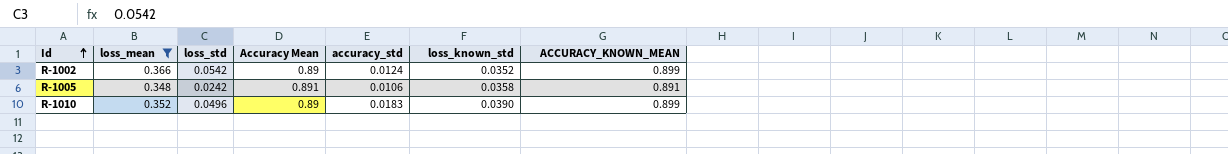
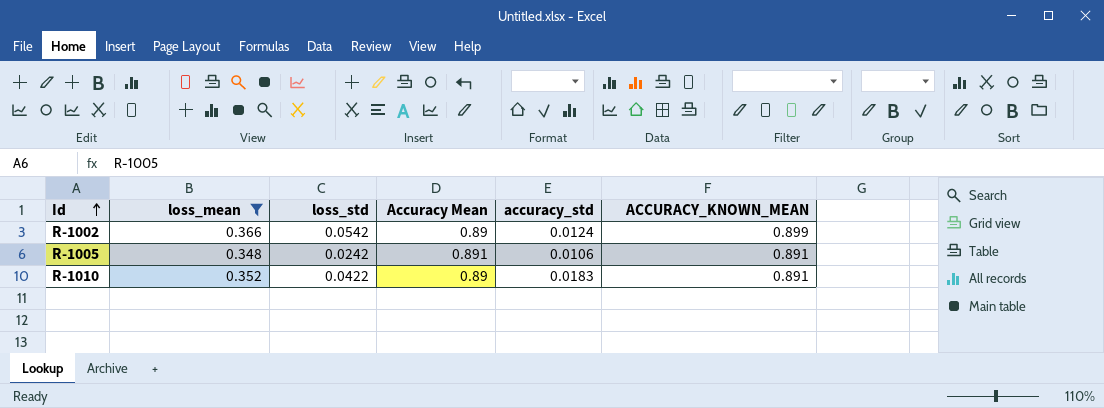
column loss_known_std | position: 6 -> none
R-1010 | loss_std: 0.0496 -> 0.0422
R-1010 | ACCURACY_KNOWN_MEAN: 0.899 -> 0.891

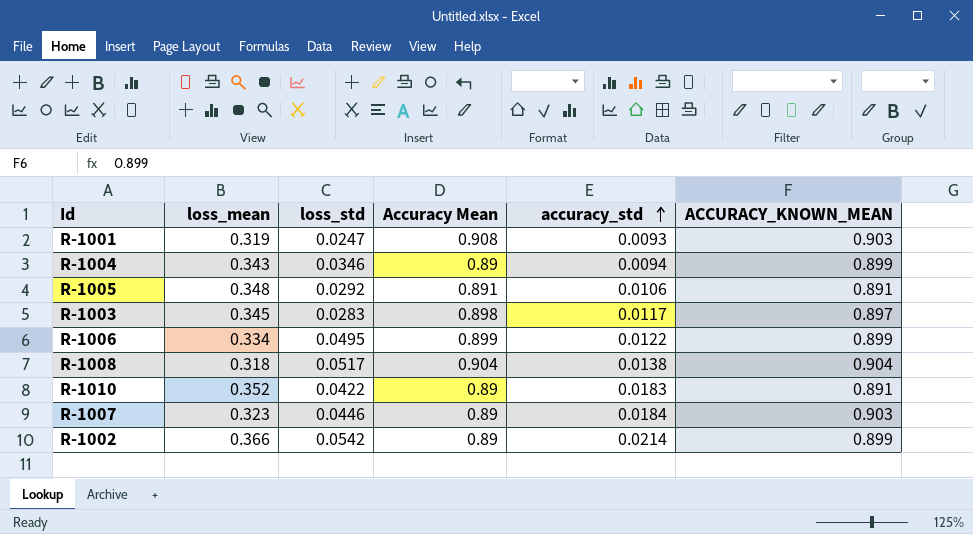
filter: loss_mean >= 0.348 -> none
row order: Id ascending -> accuracy_std ascending
R-1005 | loss_std: 0.0242 -> 0.0292
R-1002 | accuracy_std: 0.0124 -> 0.0214

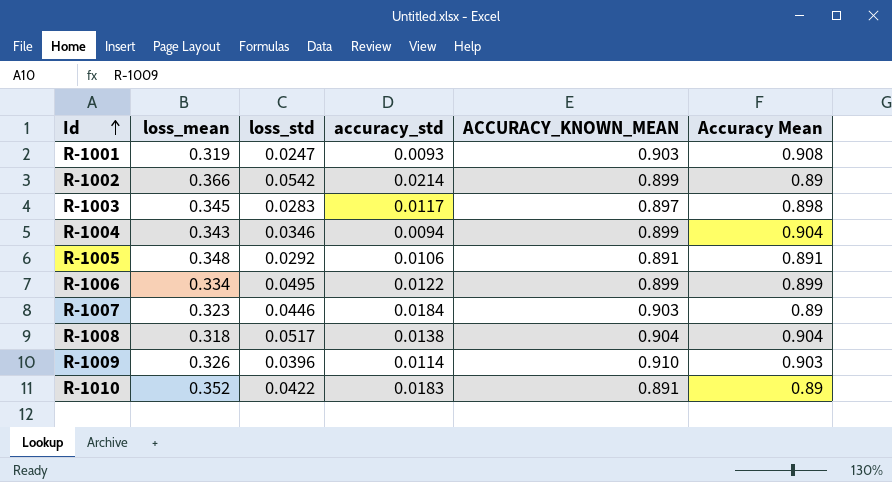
row order: accuracy_std ascending -> Id ascending
column Accuracy Mean | position: 4 -> 6
R-1004 | Accuracy Mean: 0.89 -> 0.904
row R-1009: none -> 0.326 | 0.0396 | 0.0114 | 0.910 | 0.903

